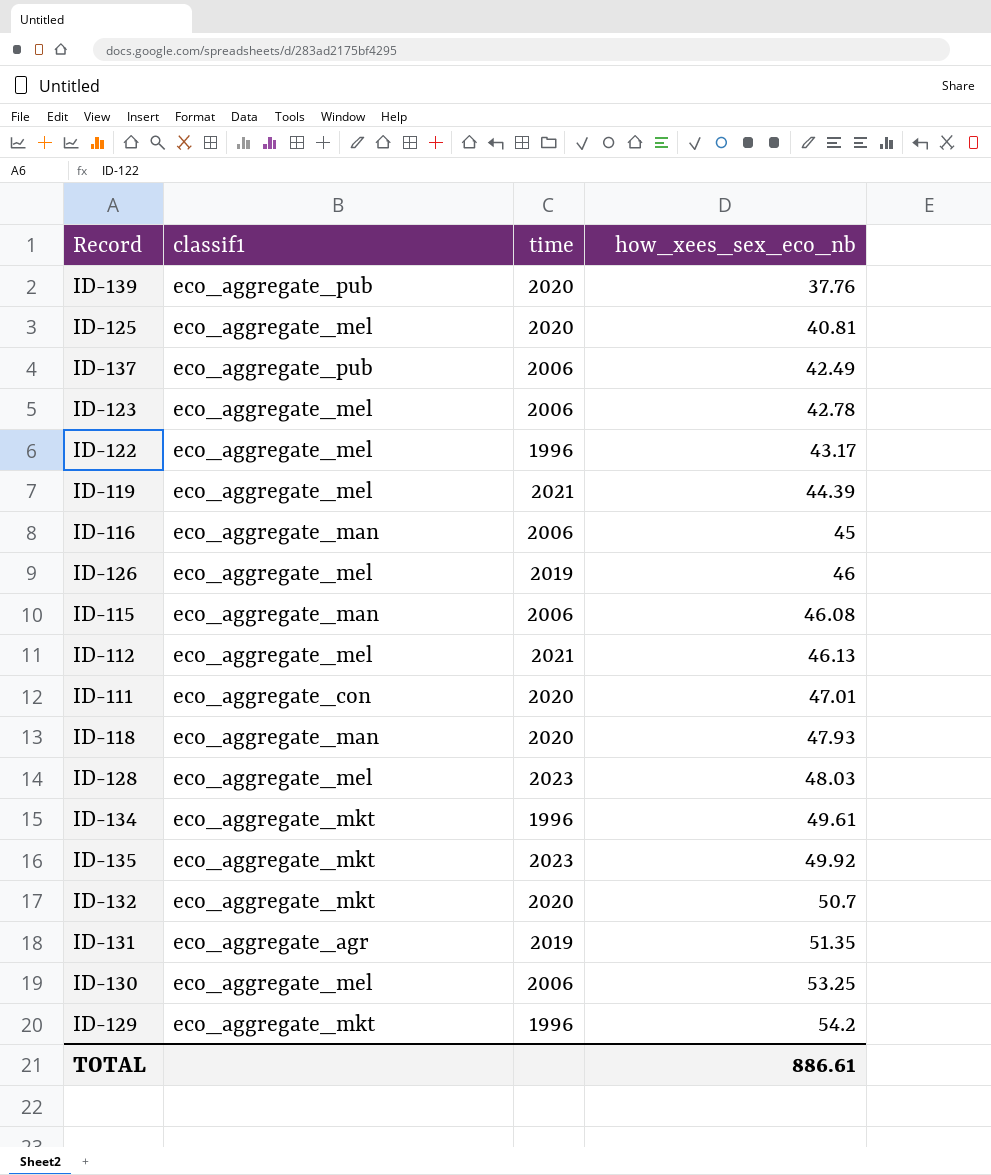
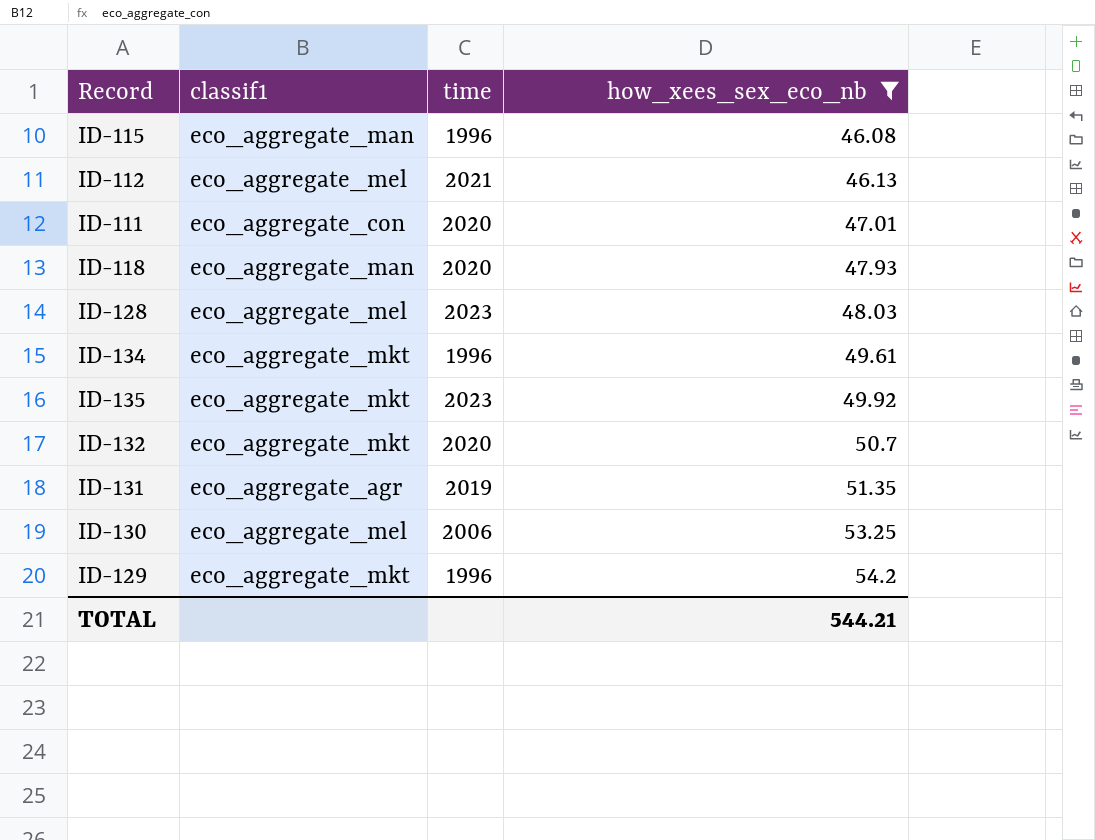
filter: none -> how_xees_sex_eco_nb >= 46.08
ID-115 | time: 2006 -> 1996
TOTAL | how_xees_sex_eco_nb: 886.61 -> 544.21

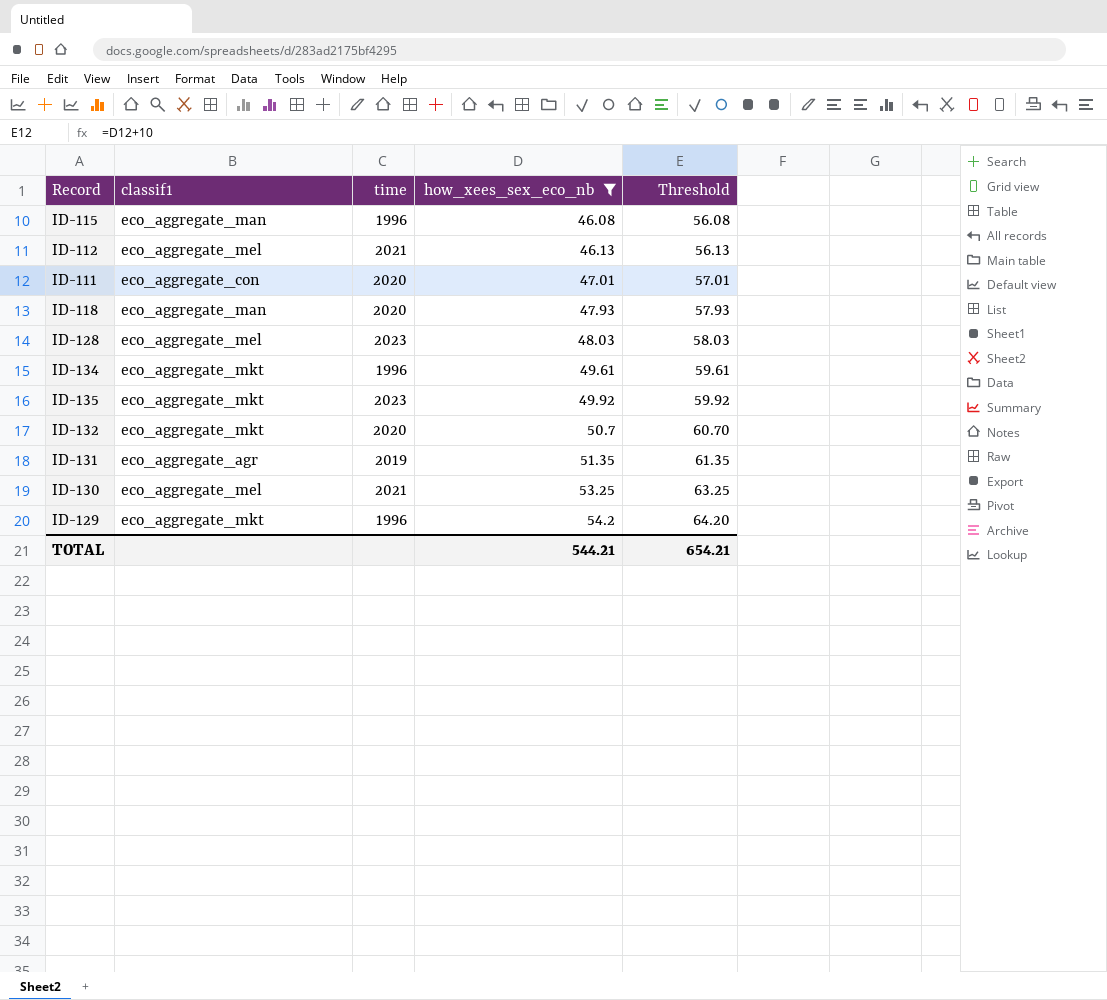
column Threshold | formula: none -> [how_xees_sex_eco_nb] + 10
ID-130 | time: 2006 -> 2021

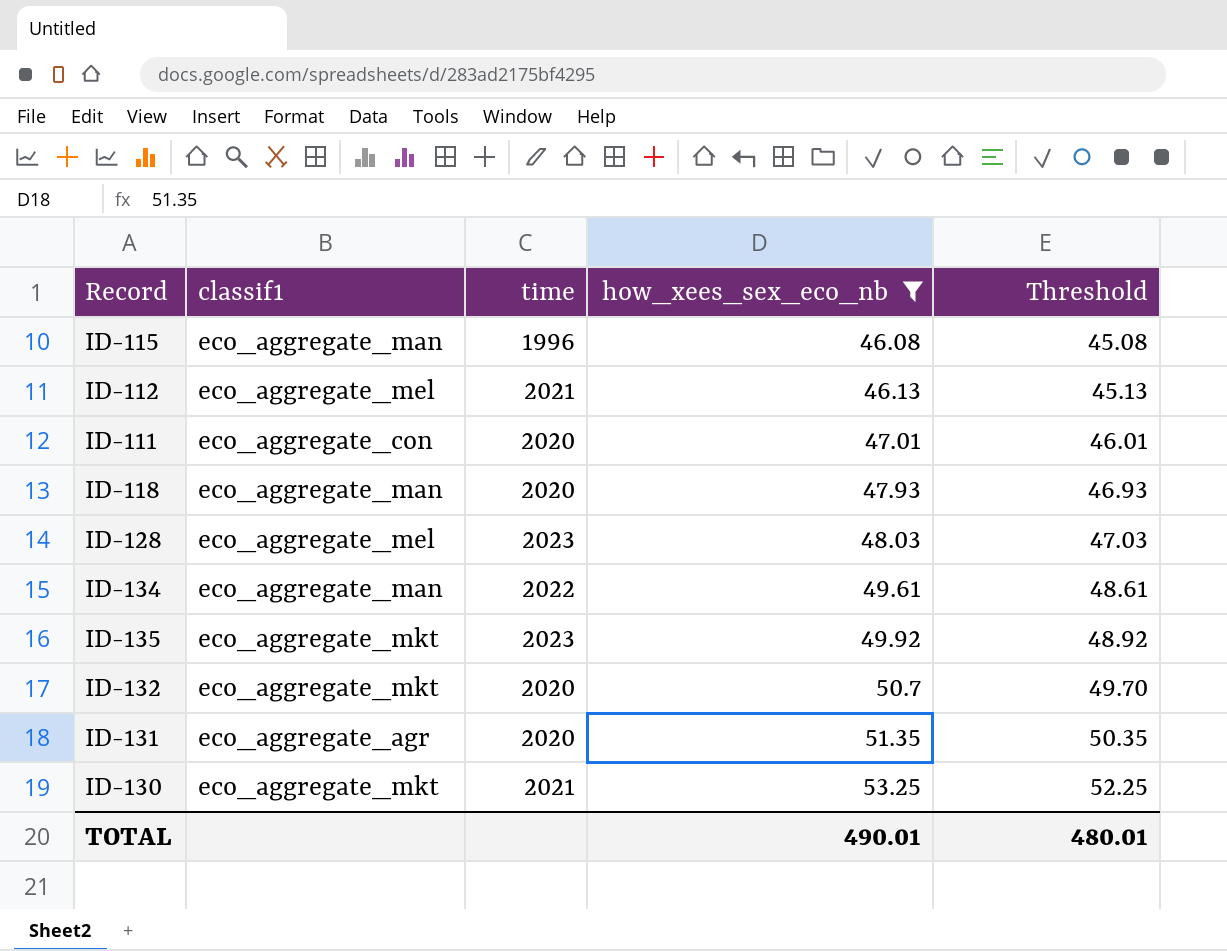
column Threshold | formula: [how_xees_sex_eco_nb] + 10 -> [how_xees_sex_eco_nb] - 1
row ID-129: eco_aggregate_mkt | 1996 | 54.2 | 64.20 -> none
ID-134 | classif1: eco_aggregate_mkt -> eco_aggregate_man
ID-134 | time: 1996 -> 2022
ID-131 | time: 2019 -> 2020
ID-130 | classif1: eco_aggregate_mel -> eco_aggregate_mkt
TOTAL | how_xees_sex_eco_nb: 544.21 -> 490.01
TOTAL | Threshold: 654.21 -> 480.01

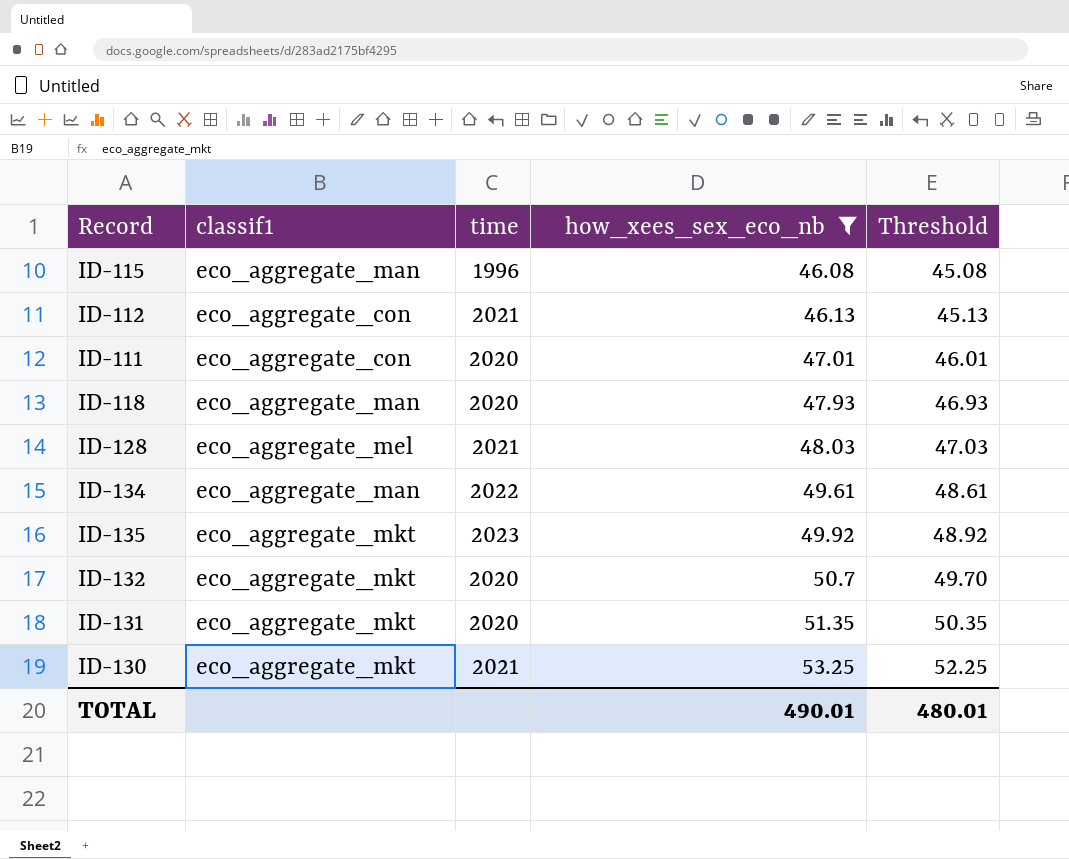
ID-112 | classif1: eco_aggregate_mel -> eco_aggregate_con
ID-128 | time: 2023 -> 2021
ID-131 | classif1: eco_aggregate_agr -> eco_aggregate_mkt

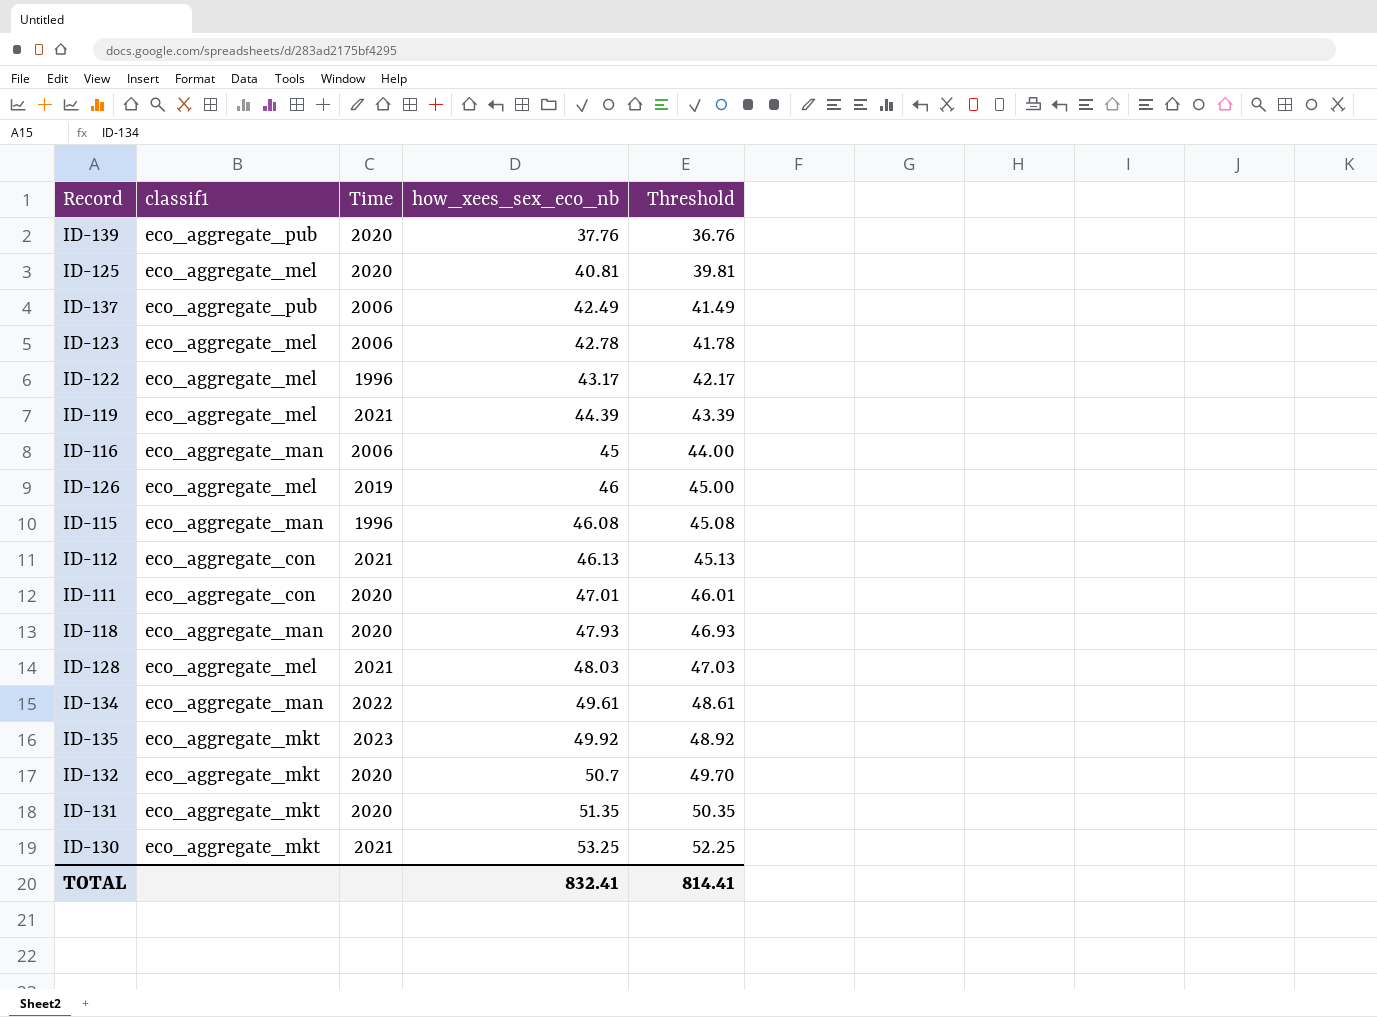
filter: how_xees_sex_eco_nb >= 46.08 -> none
column name: time -> Time
TOTAL | how_xees_sex_eco_nb: 490.01 -> 832.41
TOTAL | Threshold: 480.01 -> 814.41

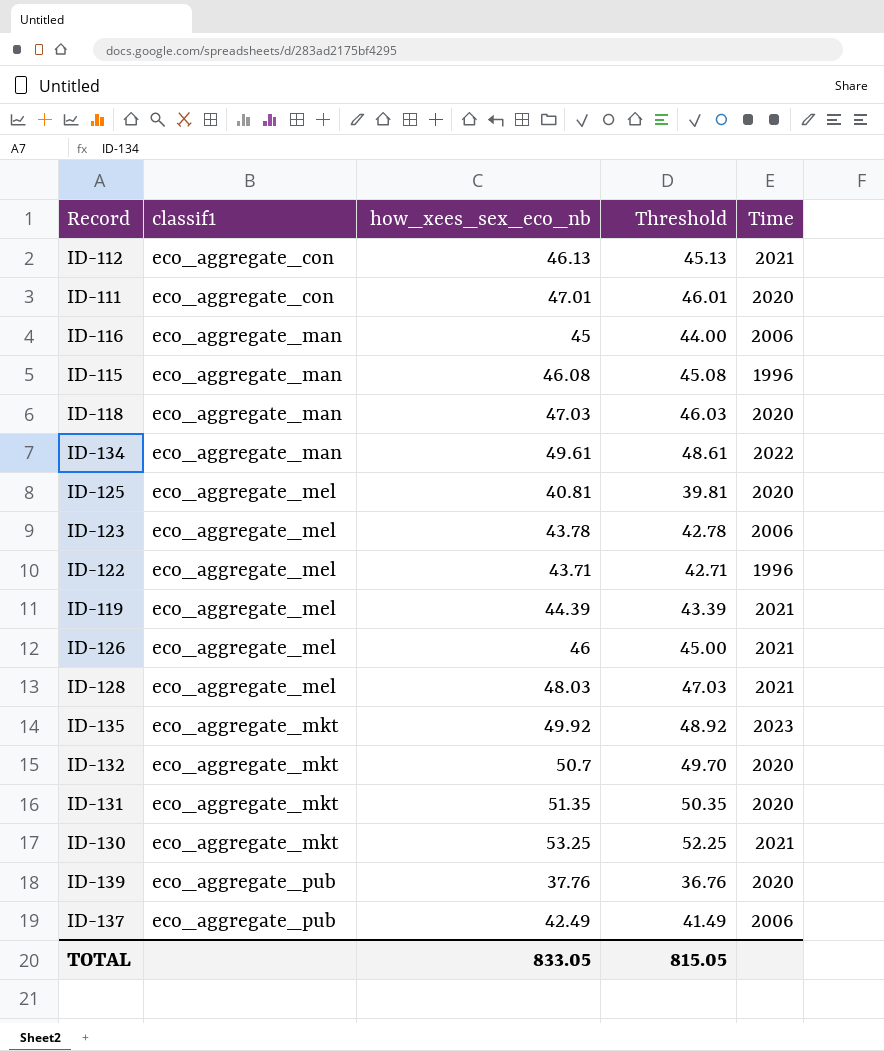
row order: how_xees_sex_eco_nb ascending -> classif1 ascending
column Time | position: 3 -> 5
ID-118 | how_xees_sex_eco_nb: 47.93 -> 47.03
ID-118 | Threshold: 46.93 -> 46.03
ID-123 | how_xees_sex_eco_nb: 42.78 -> 43.78
ID-123 | Threshold: 41.78 -> 42.78
ID-122 | how_xees_sex_eco_nb: 43.17 -> 43.71
ID-122 | Threshold: 42.17 -> 42.71
ID-126 | Time: 2019 -> 2021
TOTAL | how_xees_sex_eco_nb: 832.41 -> 833.05
TOTAL | Threshold: 814.41 -> 815.05

